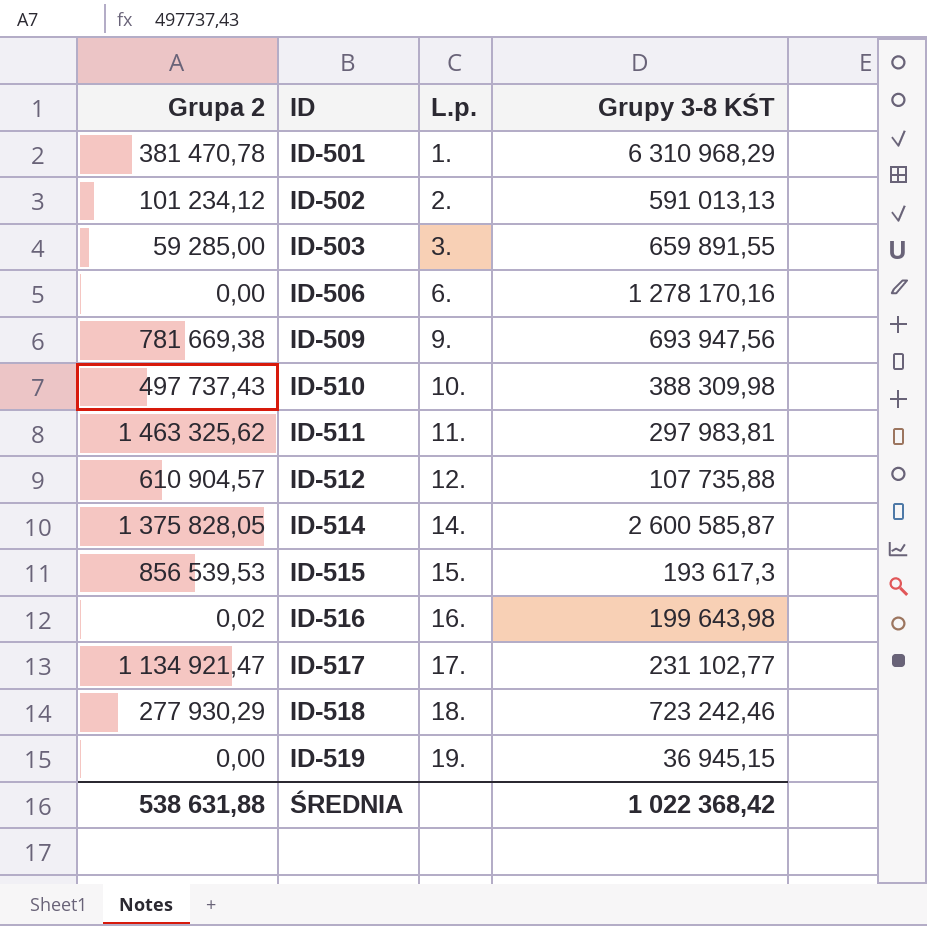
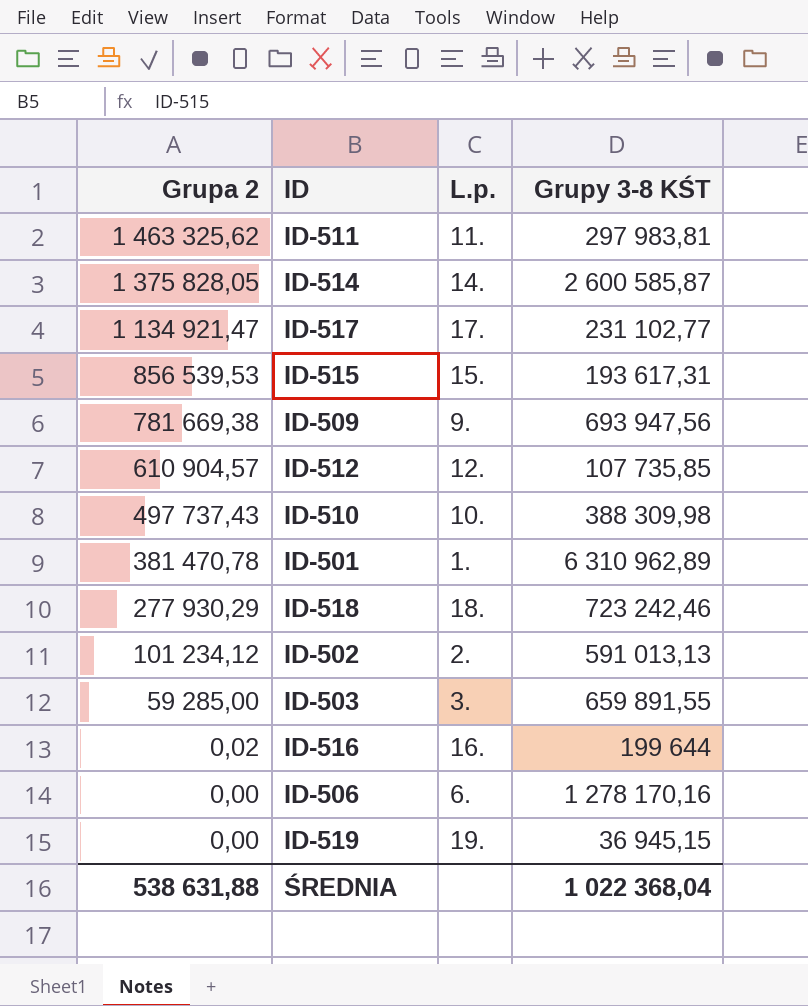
row order: ID ascending -> Grupa 2 descending
ID-515 | Grupy 3-8 KŚT: 193 617,3 -> 193 617,31
ID-512 | Grupy 3-8 KŚT: 107 735,88 -> 107 735,85
ID-501 | Grupy 3-8 KŚT: 6 310 968,29 -> 6 310 962,89
ID-516 | Grupy 3-8 KŚT: 199 643,98 -> 199 644
ŚREDNIA | Grupy 3-8 KŚT: 1 022 368,42 -> 1 022 368,04

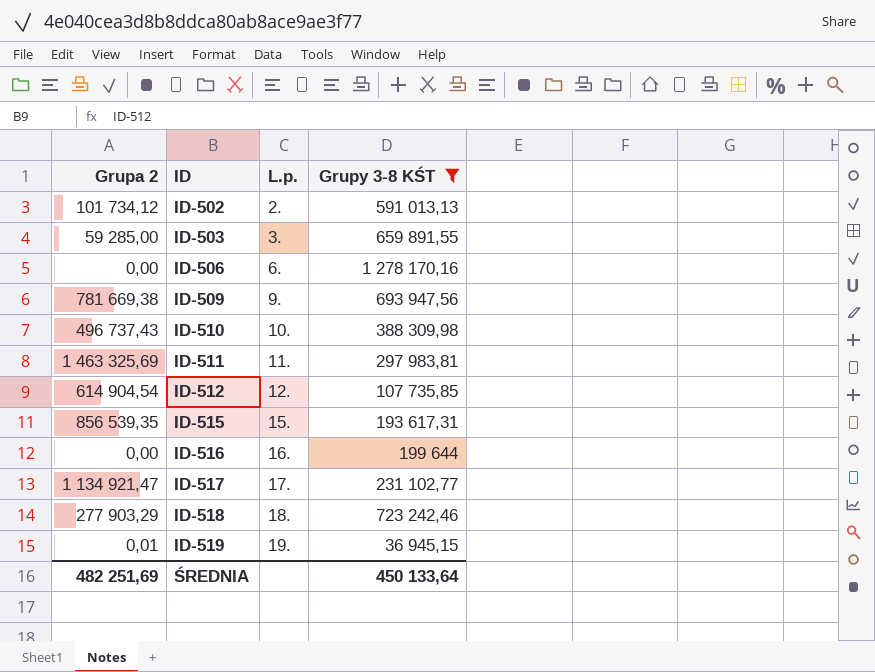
filter: none -> Grupy 3-8 KŚT <= 1 278 170,16
row order: Grupa 2 descending -> ID ascending
ID-502 | Grupa 2: 101 234,12 -> 101 734,12
ID-510 | Grupa 2: 497 737,43 -> 496 737,43
ID-511 | Grupa 2: 1 463 325,62 -> 1 463 325,69
ID-512 | Grupa 2: 610 904,57 -> 614 904,54
ID-515 | Grupa 2: 856 539,53 -> 856 539,35
ID-516 | Grupa 2: 0,02 -> 0,00
ID-518 | Grupa 2: 277 930,29 -> 277 903,29
ID-519 | Grupa 2: 0,00 -> 0,01
ŚREDNIA | Grupa 2: 538 631,88 -> 482 251,69
ŚREDNIA | Grupy 3-8 KŚT: 1 022 368,04 -> 450 133,64

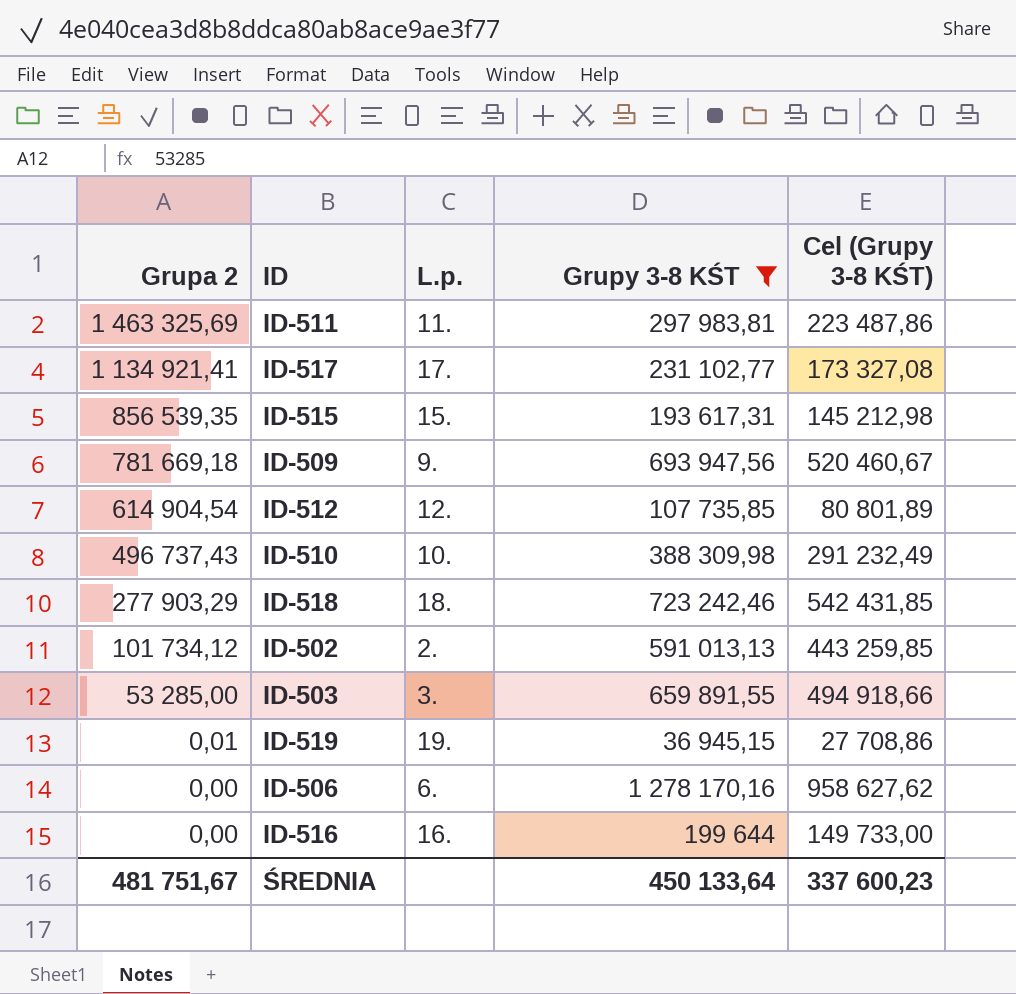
row order: ID ascending -> Grupa 2 descending
column Cel (Grupy 3-8 KŚT) | formula: none -> [Grupy 3-8 KŚT] * 0,75
ID-517 | Grupa 2: 1 134 921,47 -> 1 134 921,41
ID-509 | Grupa 2: 781 669,38 -> 781 669,18
ID-503 | Grupa 2: 59 285,00 -> 53 285,00
ŚREDNIA | Grupa 2: 482 251,69 -> 481 751,67

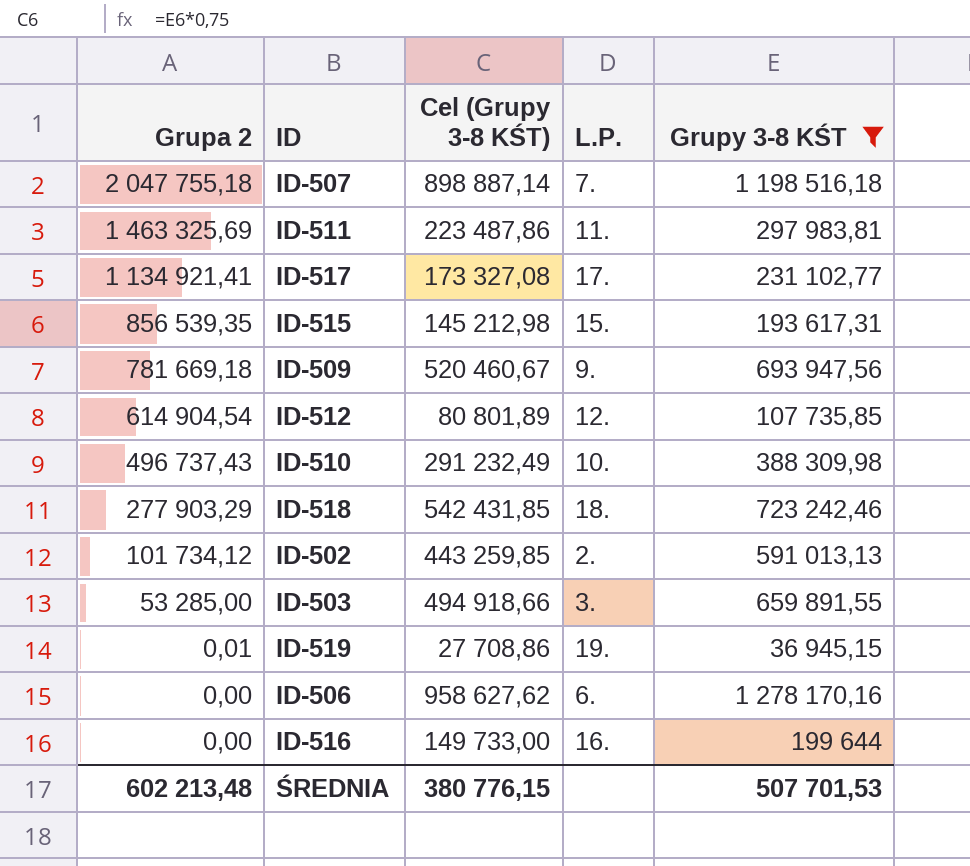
column Cel (Grupy 3-8 KŚT) | position: 5 -> 3
column name: L.p. -> L.P.
row ID-507: none -> 2 047 755,18 | 898 887,14 | 7. | 1 198 516,18
ŚREDNIA | Grupa 2: 481 751,67 -> 602 213,48
ŚREDNIA | Cel (Grupy 3-8 KŚT): 337 600,23 -> 380 776,15
ŚREDNIA | Grupy 3-8 KŚT: 450 133,64 -> 507 701,53

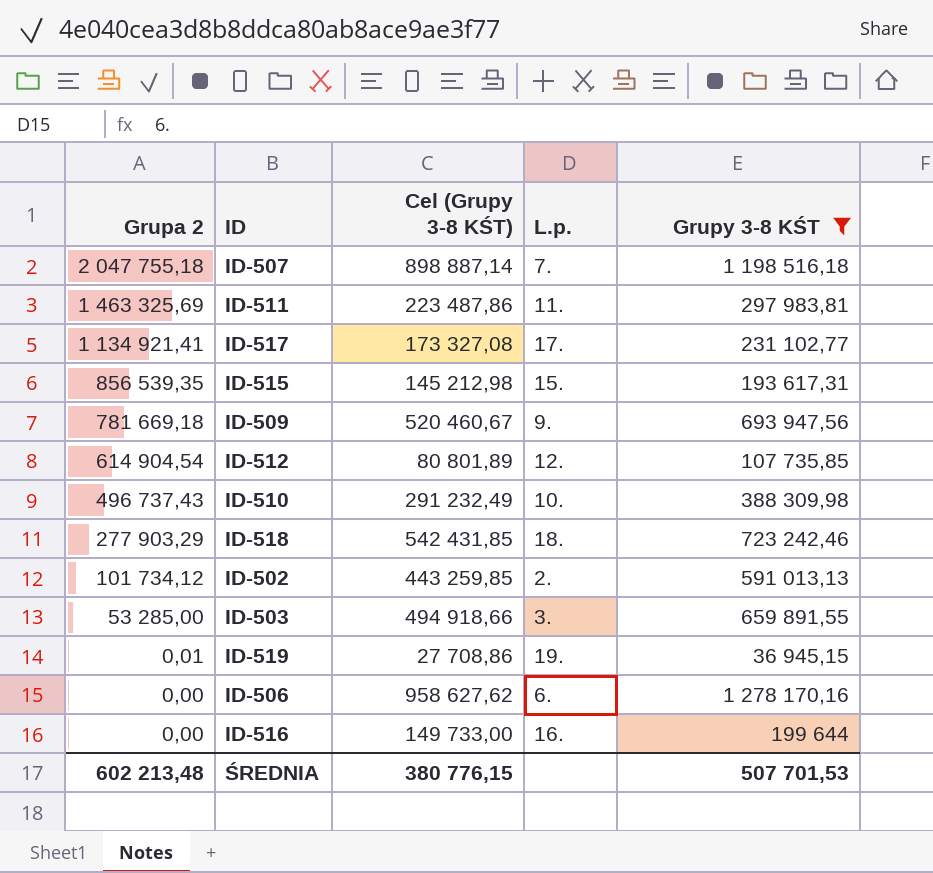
column name: L.P. -> L.p.

